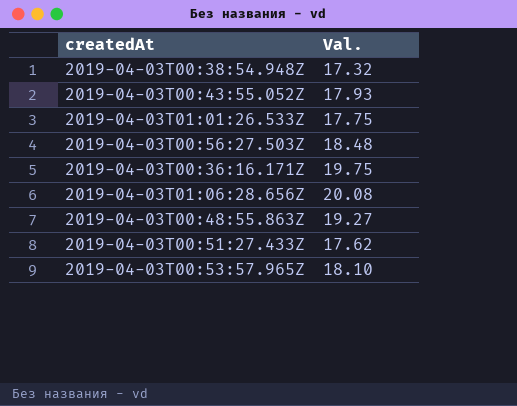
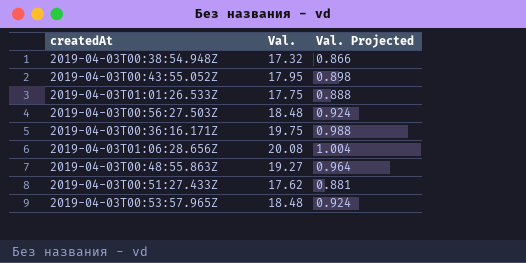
column Val. Projected | formula: none -> [Val.] * 0.05
2019-04-03T00:43:55.052Z | Val.: 17.93 -> 17.95
2019-04-03T00:53:57.965Z | Val.: 18.10 -> 18.48

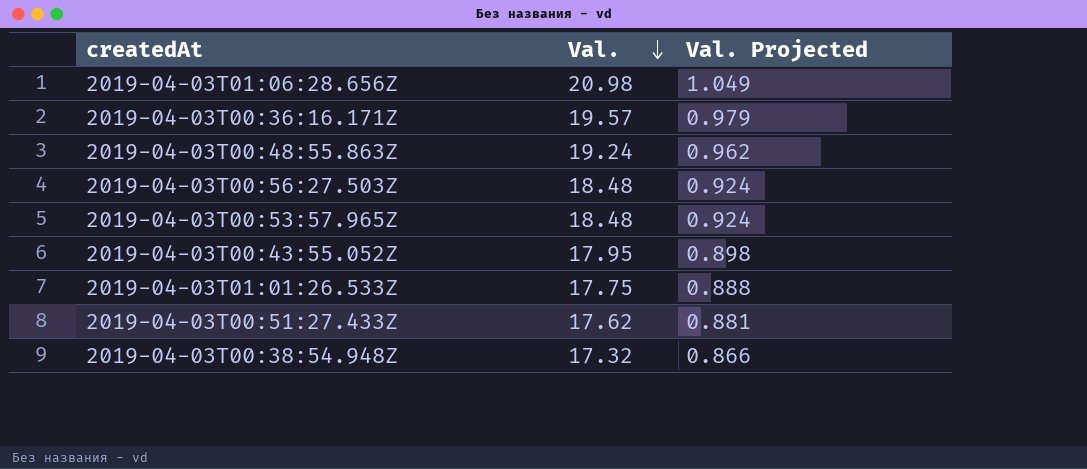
row order: none -> Val. descending
2019-04-03T01:06:28.656Z | Val.: 20.08 -> 20.98
2019-04-03T01:06:28.656Z | Val. Projected: 1.004 -> 1.049
2019-04-03T00:36:16.171Z | Val.: 19.75 -> 19.57
2019-04-03T00:36:16.171Z | Val. Projected: 0.988 -> 0.979
2019-04-03T00:48:55.863Z | Val.: 19.27 -> 19.24
2019-04-03T00:48:55.863Z | Val. Projected: 0.964 -> 0.962

